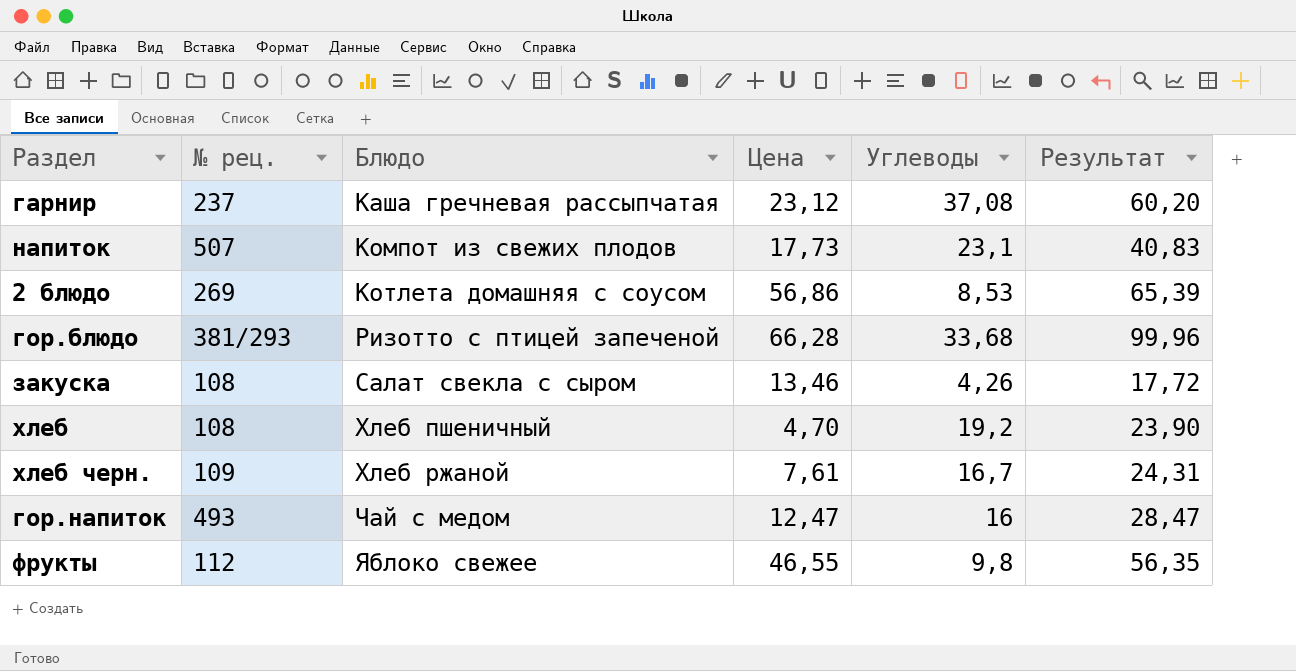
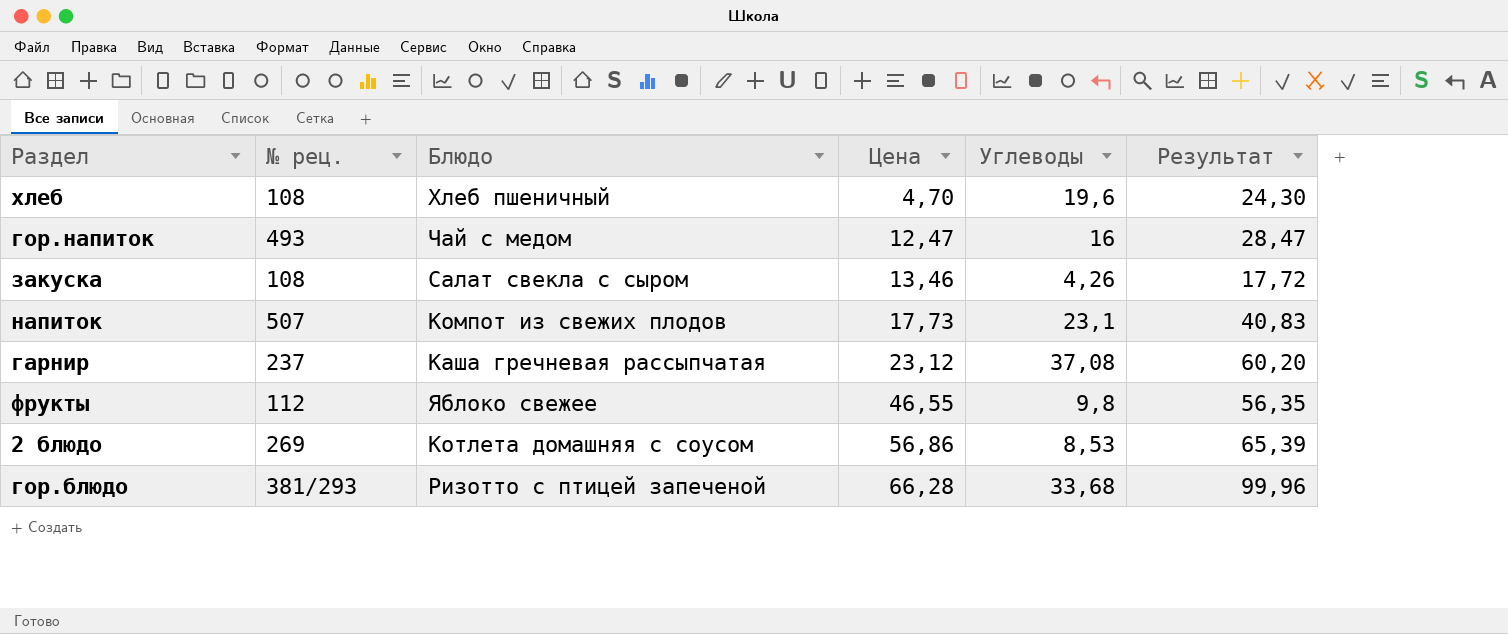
row order: Блюдо ascending -> Цена ascending
row хлеб черн.: 109 | Хлеб ржаной | 7,61 | 16,7 | 24,31 -> none
хлеб | Углеводы: 19,2 -> 19,6
хлеб | Результат: 23,90 -> 24,30

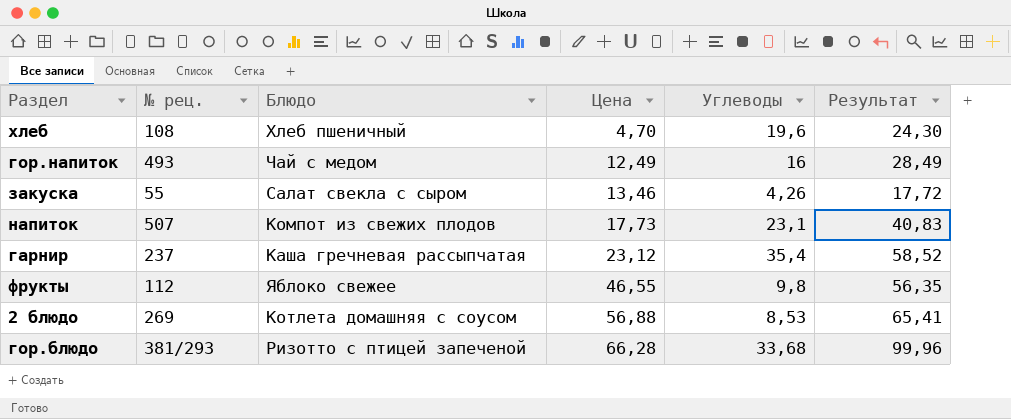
гор.напиток | Цена: 12,47 -> 12,49
гор.напиток | Результат: 28,47 -> 28,49
закуска | № рец.: 108 -> 55
гарнир | Углеводы: 37,08 -> 35,4
гарнир | Результат: 60,20 -> 58,52
2 блюдо | Цена: 56,86 -> 56,88
2 блюдо | Результат: 65,39 -> 65,41

